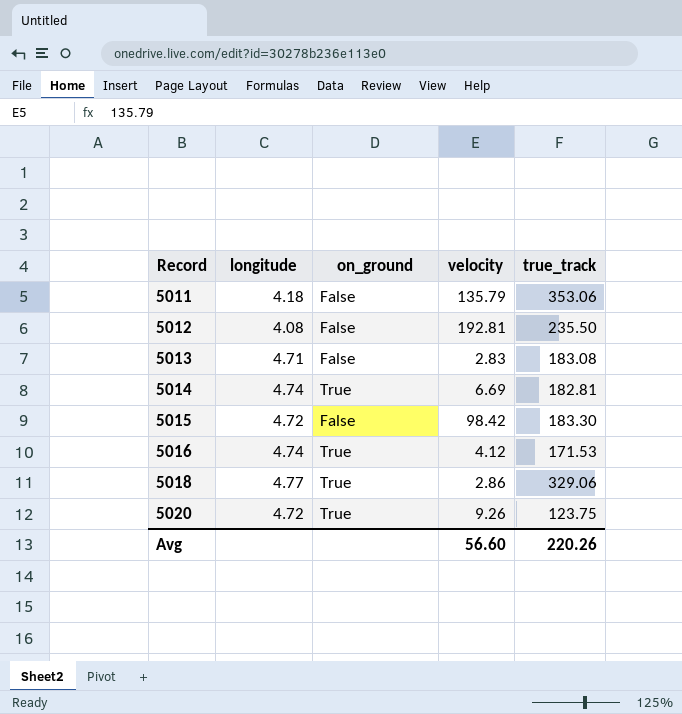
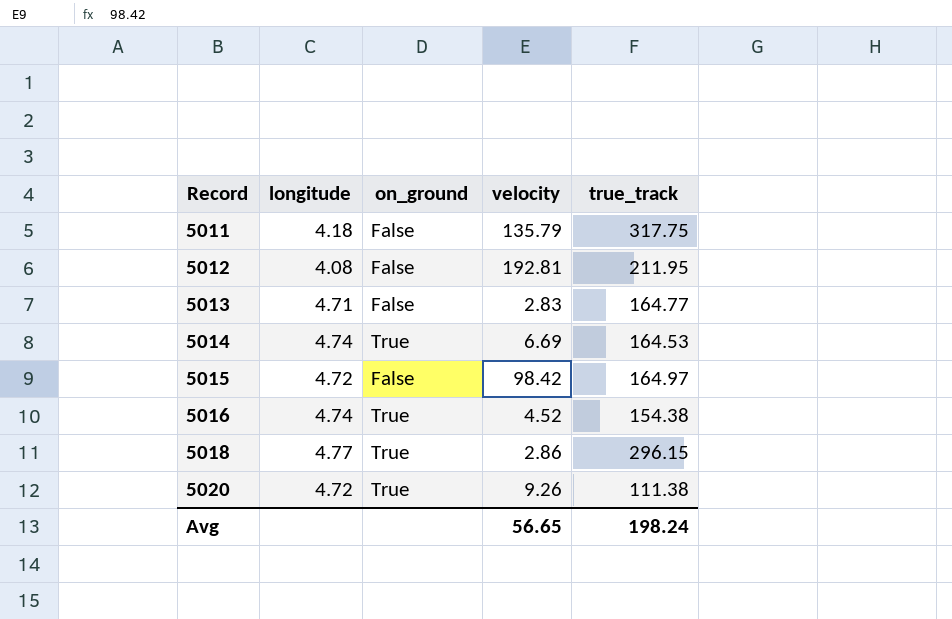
5011 | true_track: 353.06 -> 317.75
5012 | true_track: 235.50 -> 211.95
5013 | true_track: 183.08 -> 164.77
5014 | true_track: 182.81 -> 164.53
5015 | true_track: 183.30 -> 164.97
5016 | velocity: 4.12 -> 4.52
5016 | true_track: 171.53 -> 154.38
5018 | true_track: 329.06 -> 296.15
5020 | true_track: 123.75 -> 111.38
Avg | velocity: 56.60 -> 56.65
Avg | true_track: 220.26 -> 198.24

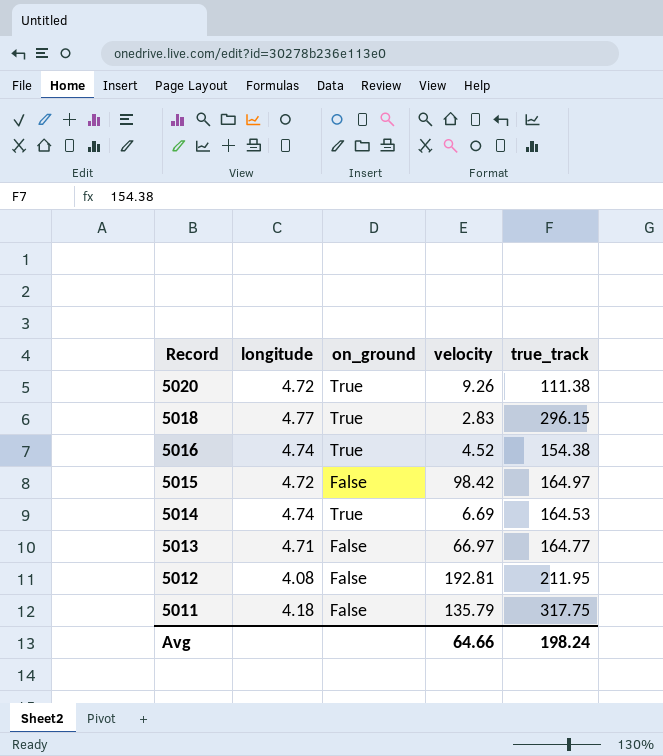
row order: Record ascending -> Record descending
5018 | velocity: 2.86 -> 2.83
5013 | velocity: 2.83 -> 66.97
Avg | velocity: 56.65 -> 64.66

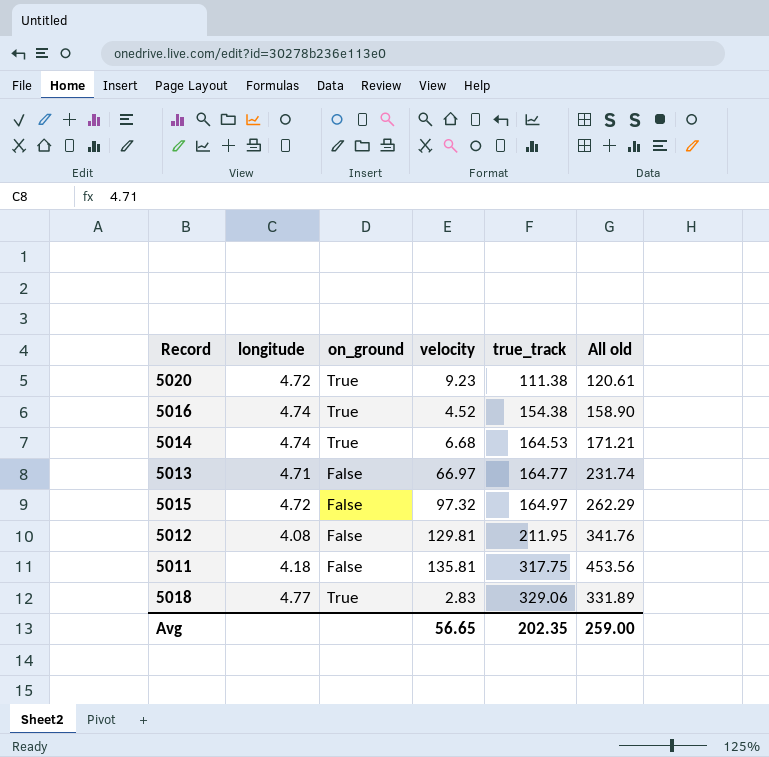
row order: Record descending -> true_track ascending
column All old | formula: none -> [velocity] + [true_track]
5020 | velocity: 9.26 -> 9.23
5014 | velocity: 6.69 -> 6.68
5015 | velocity: 98.42 -> 97.32
5012 | velocity: 192.81 -> 129.81
5011 | velocity: 135.79 -> 135.81
5018 | true_track: 296.15 -> 329.06
Avg | velocity: 64.66 -> 56.65
Avg | true_track: 198.24 -> 202.35

